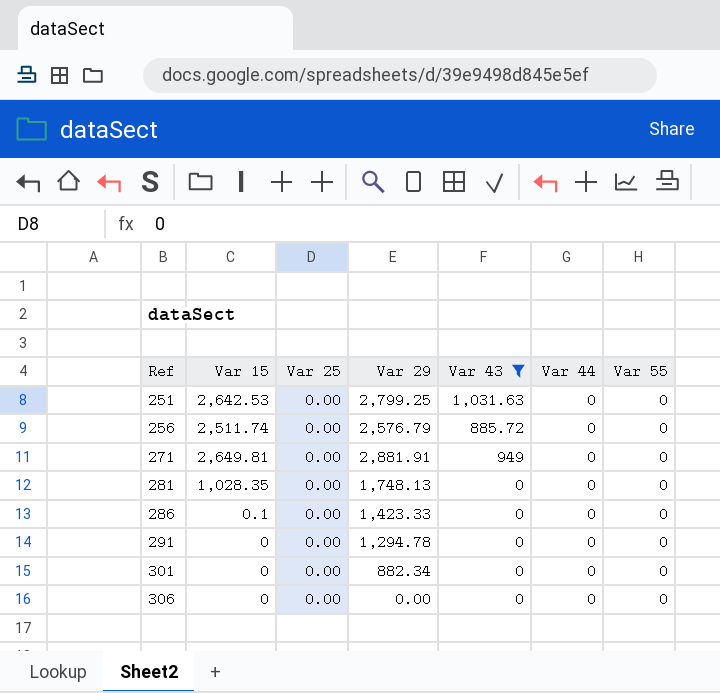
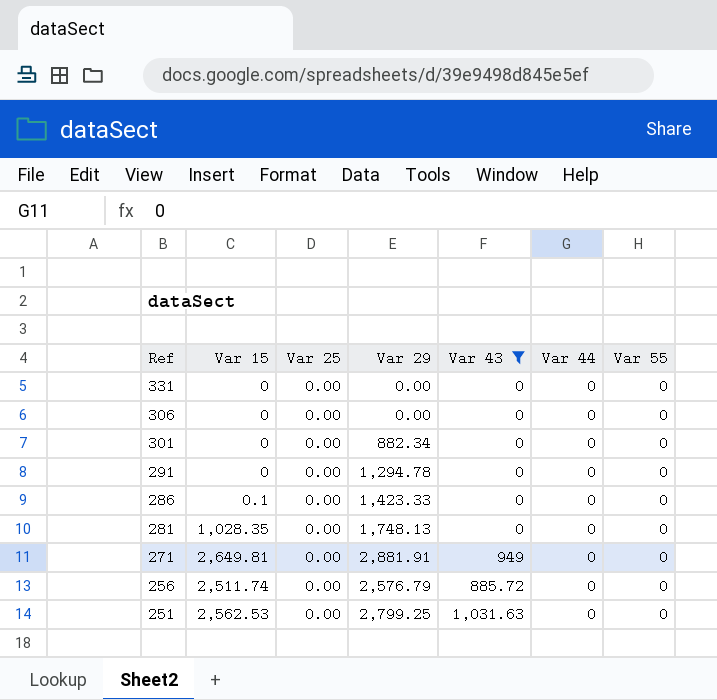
row order: Ref ascending -> Ref descending
row 331: none -> 0 | 0.00 | 0.00 | 0 | 0 | 0
251 | Var 15: 2,642.53 -> 2,562.53

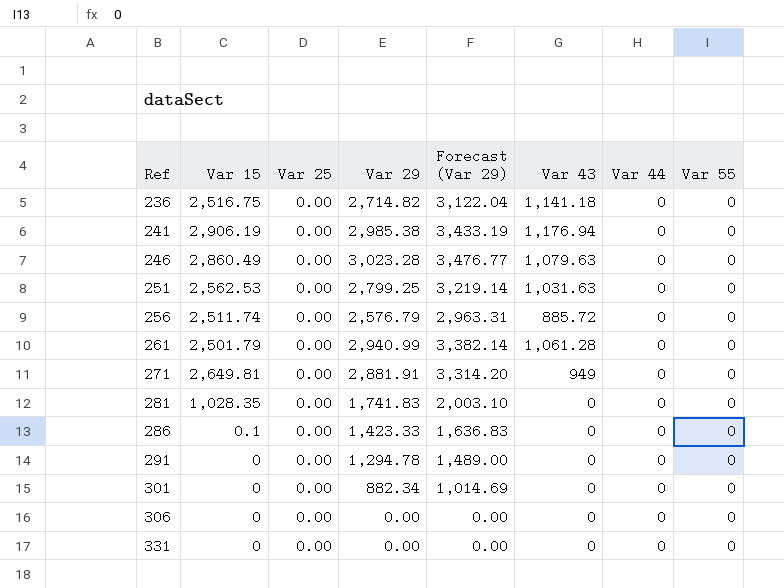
filter: Var 43 <= 1,031.63 -> none
row order: Ref descending -> Ref ascending
column Forecast (Var 29) | formula: none -> [Var 29] * 1.15
281 | Var 29: 1,748.13 -> 1,741.83

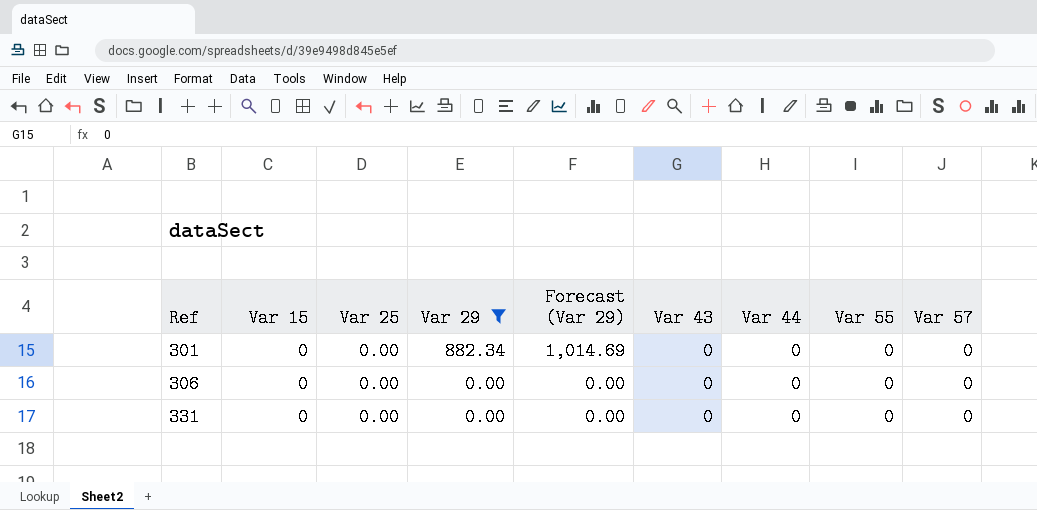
filter: none -> Var 29 <= 882.34
column Var 57 | position: none -> 9

